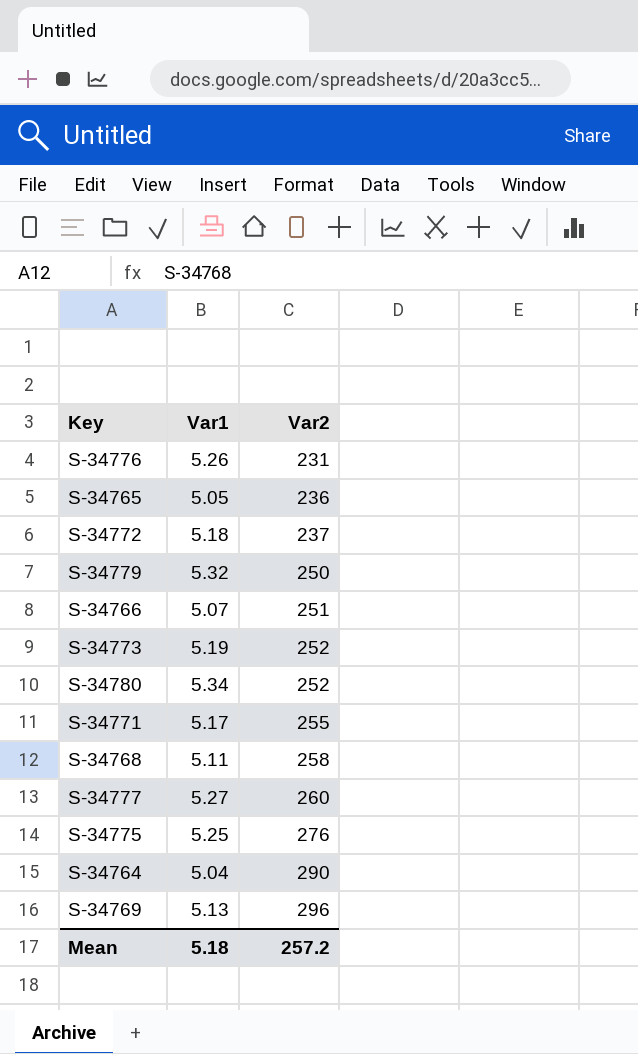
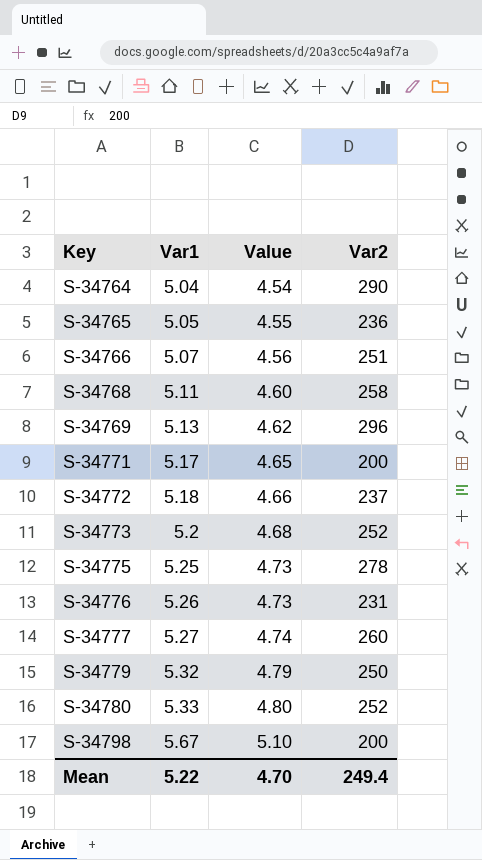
row order: Var2 ascending -> Key ascending
column Value | formula: none -> [Var1] * 0.9
S-34771 | Var2: 255 -> 200
S-34773 | Var1: 5.19 -> 5.2
S-34775 | Var2: 276 -> 278
S-34780 | Var1: 5.34 -> 5.33
row S-34798: none -> 5.67 | 5.10 | 200
Mean | Var1: 5.18 -> 5.22
Mean | Var2: 257.2 -> 249.4

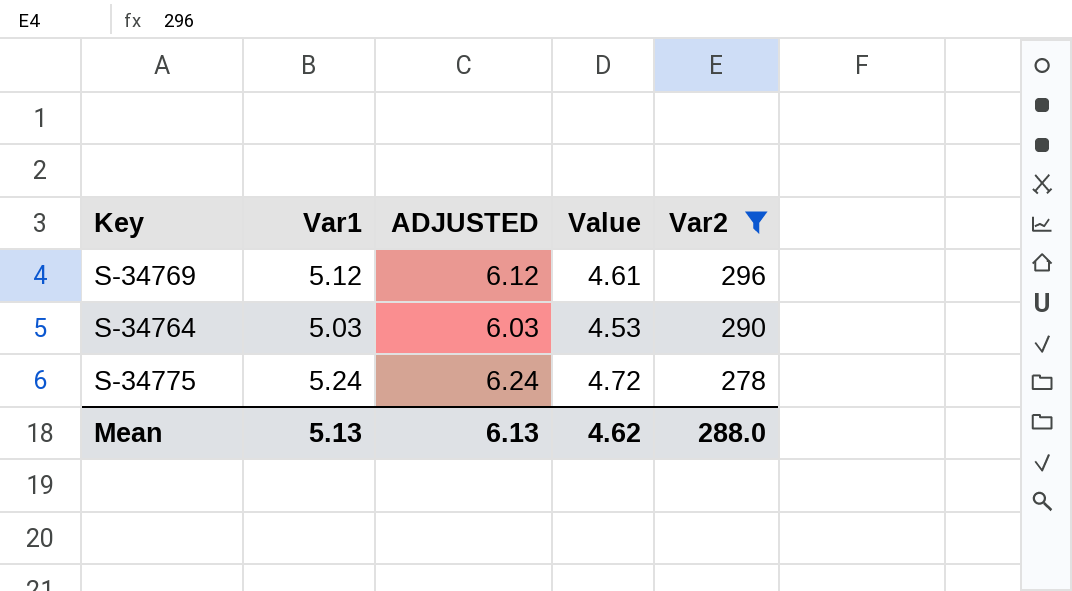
filter: none -> Var2 >= 278
row order: Key ascending -> Var2 descending
column ADJUSTED | formula: none -> [Var1] + 1
S-34769 | Var1: 5.13 -> 5.12
S-34769 | Value: 4.62 -> 4.61
S-34764 | Var1: 5.04 -> 5.03
S-34764 | Value: 4.54 -> 4.53
S-34775 | Var1: 5.25 -> 5.24
S-34775 | Value: 4.73 -> 4.72
Mean | Var1: 5.22 -> 5.13
Mean | Value: 4.70 -> 4.62
Mean | Var2: 249.4 -> 288.0

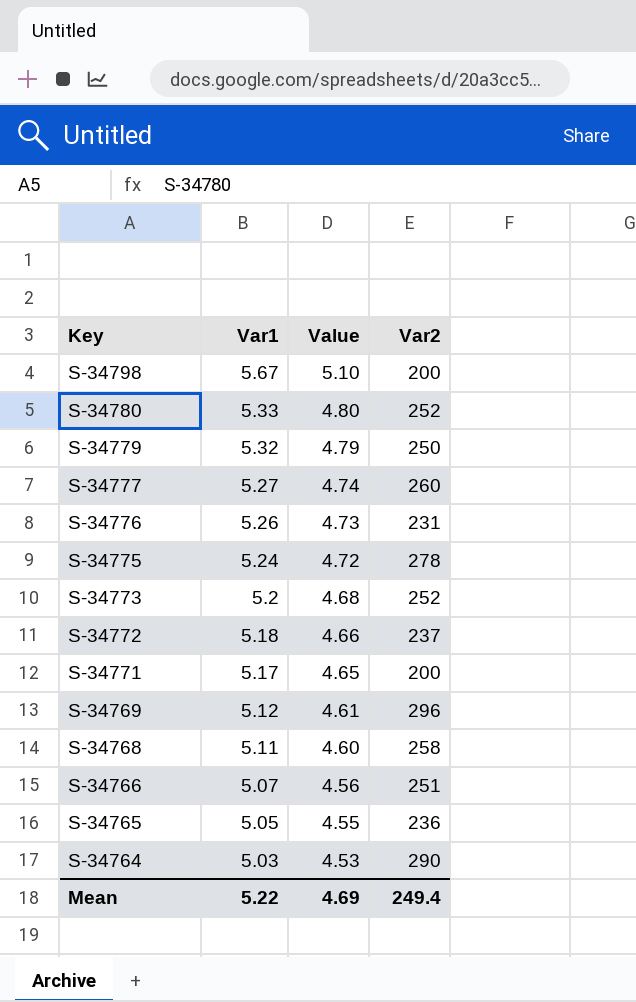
filter: Var2 >= 278 -> none
row order: Var2 descending -> Key descending
column ADJUSTED | formula: [Var1] + 1 -> none
Mean | Var1: 5.13 -> 5.22
Mean | Value: 4.62 -> 4.69
Mean | Var2: 288.0 -> 249.4

